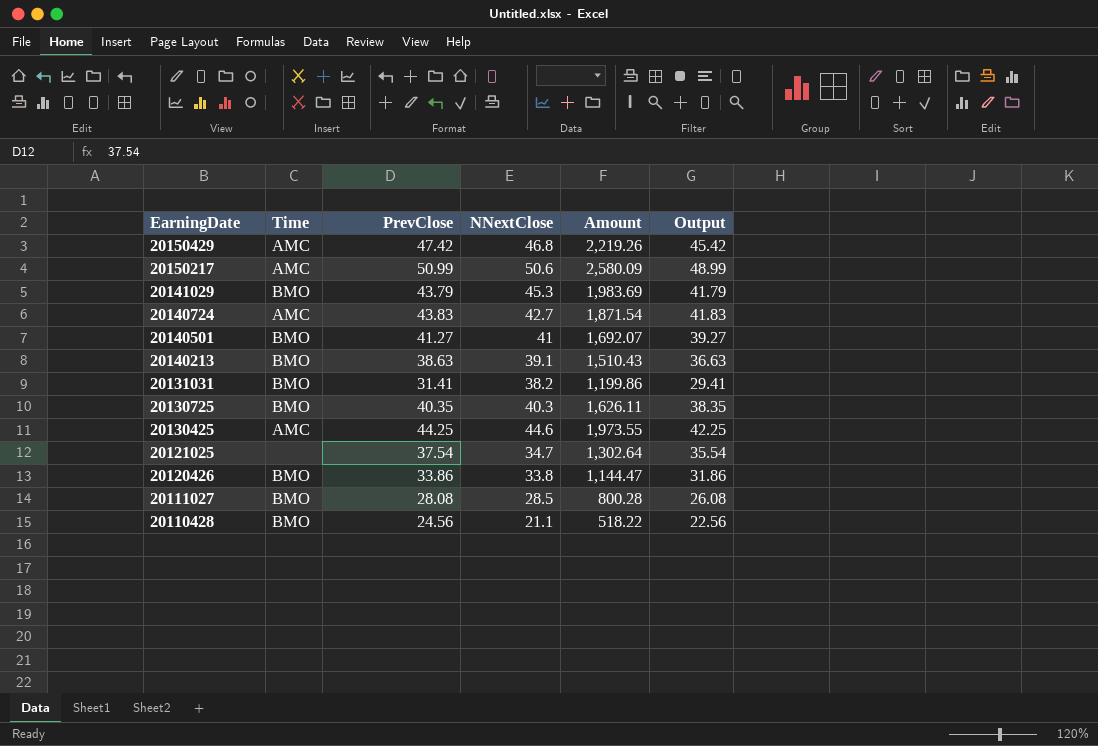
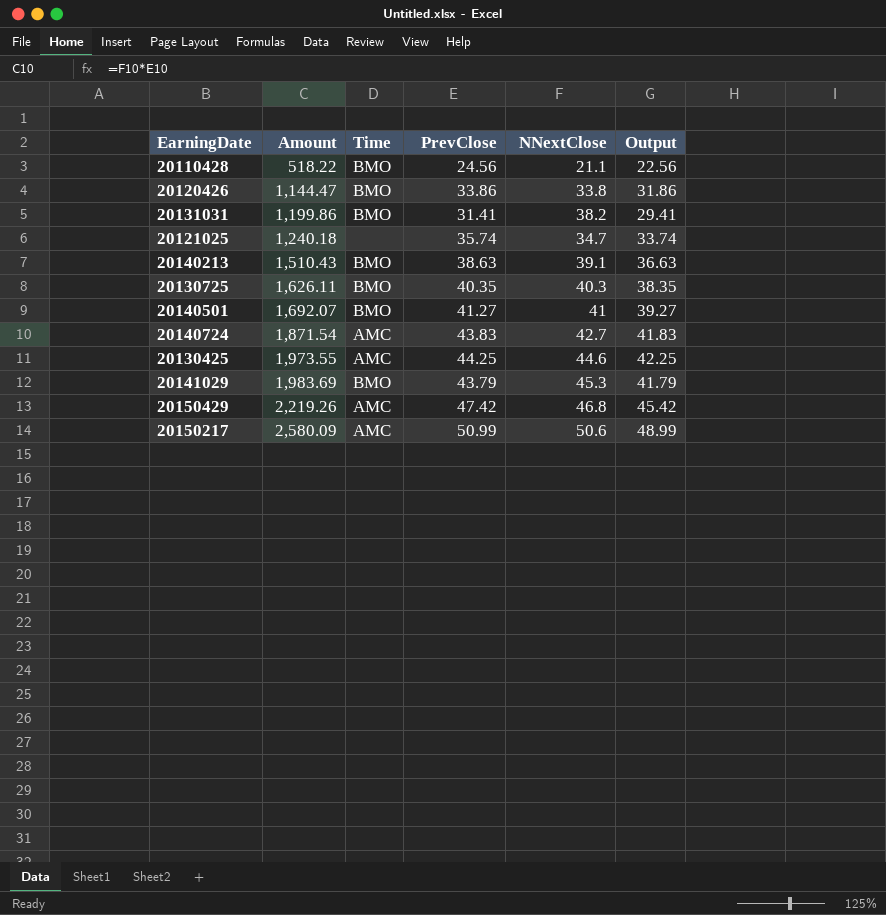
row order: EarningDate descending -> Amount ascending
column Amount | position: 5 -> 2
row 20111027: BMO | 28.08 | 28.5 | 800.28 | 26.08 -> none
20121025 | Amount: 1,302.64 -> 1,240.18
20121025 | PrevClose: 37.54 -> 35.74
20121025 | Output: 35.54 -> 33.74

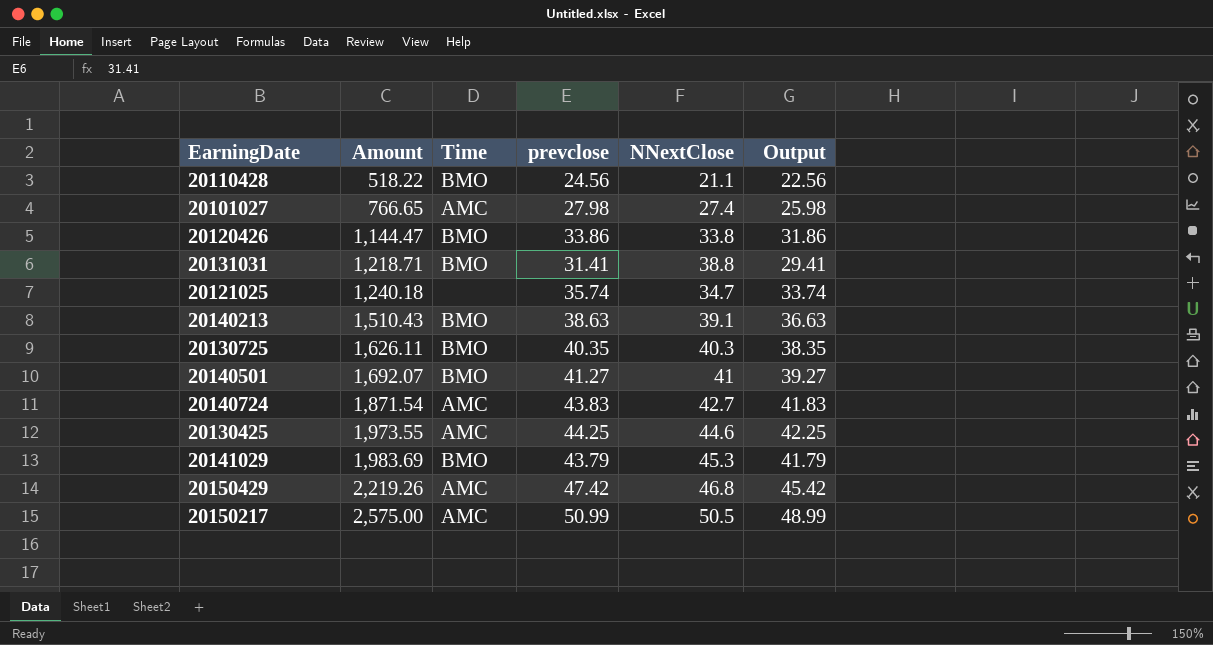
column name: PrevClose -> prevclose
row 20101027: none -> 766.65 | AMC | 27.98 | 27.4 | 25.98
20131031 | Amount: 1,199.86 -> 1,218.71
20131031 | NNextClose: 38.2 -> 38.8
20150217 | Amount: 2,580.09 -> 2,575.00
20150217 | NNextClose: 50.6 -> 50.5

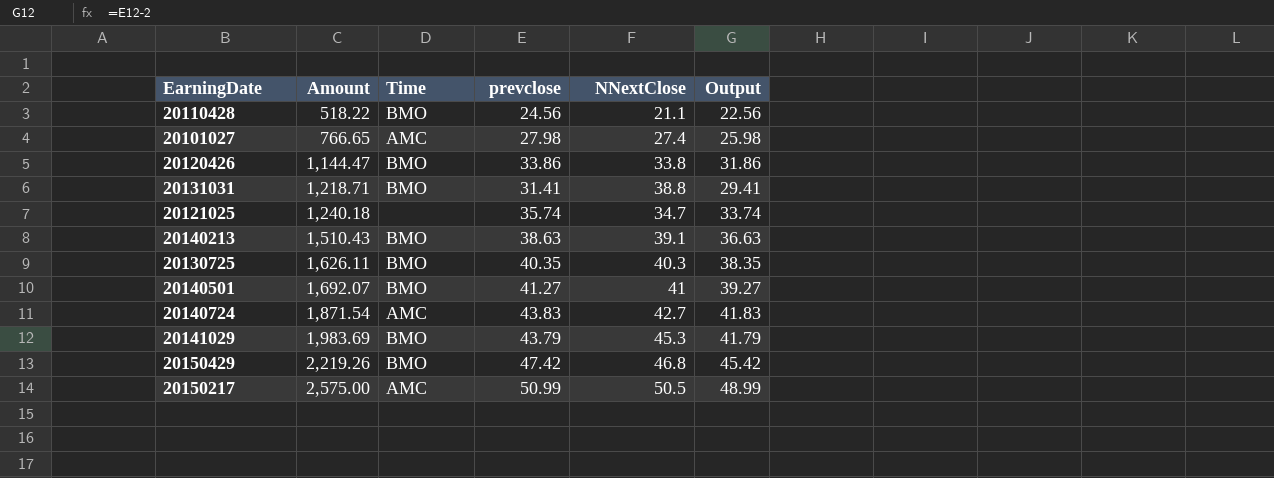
row 20130425: 1,973.55 | AMC | 44.25 | 44.6 | 42.25 -> none
20150429 | Time: AMC -> BMO

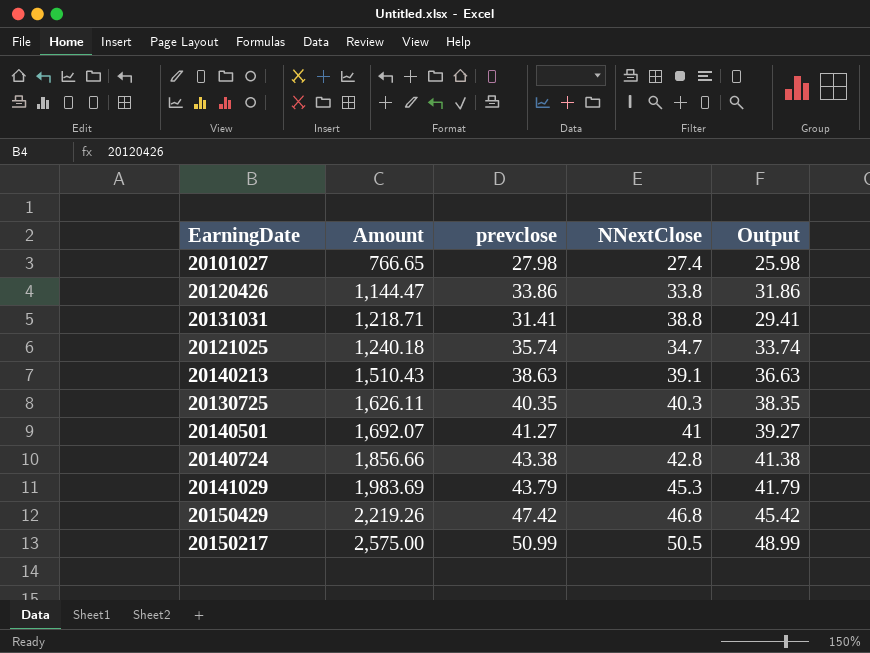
column Time | position: 3 -> none
row 20110428: 518.22 | BMO | 24.56 | 21.1 | 22.56 -> none
20140724 | Amount: 1,871.54 -> 1,856.66
20140724 | prevclose: 43.83 -> 43.38
20140724 | NNextClose: 42.7 -> 42.8
20140724 | Output: 41.83 -> 41.38

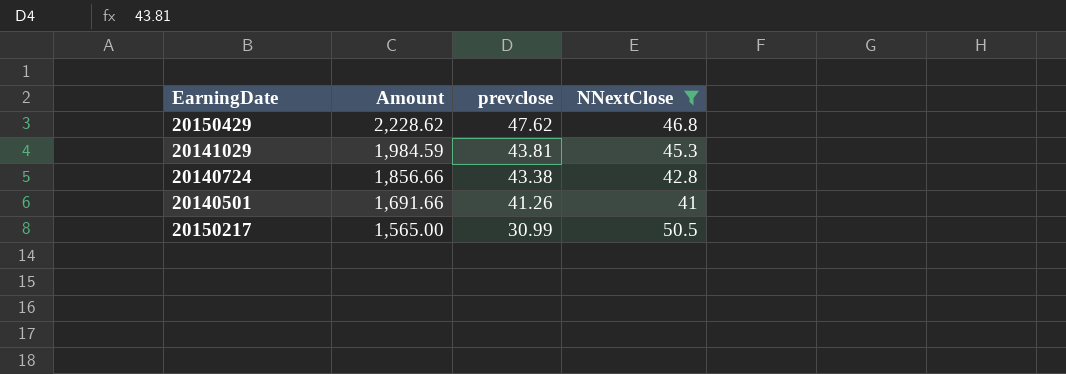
filter: none -> NNextClose >= 41
row order: Amount ascending -> Amount descending
column Output | formula: [prevclose] - 2 -> none
20150429 | Amount: 2,219.26 -> 2,228.62
20150429 | prevclose: 47.42 -> 47.62
20141029 | Amount: 1,983.69 -> 1,984.59
20141029 | prevclose: 43.79 -> 43.81
20140501 | Amount: 1,692.07 -> 1,691.66
20140501 | prevclose: 41.27 -> 41.26
20150217 | Amount: 2,575.00 -> 1,565.00
20150217 | prevclose: 50.99 -> 30.99

